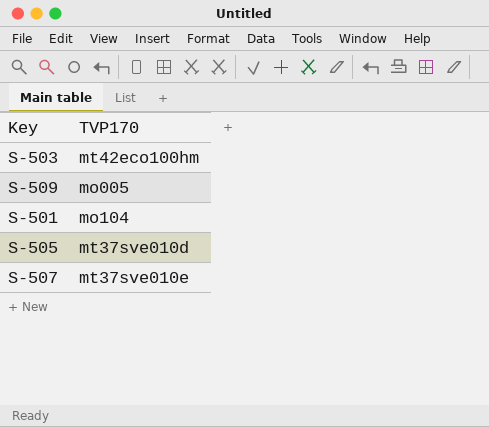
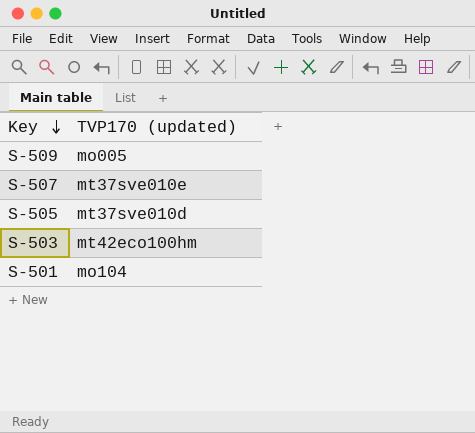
row order: none -> Key descending
column name: TVP170 -> TVP170 (updated)

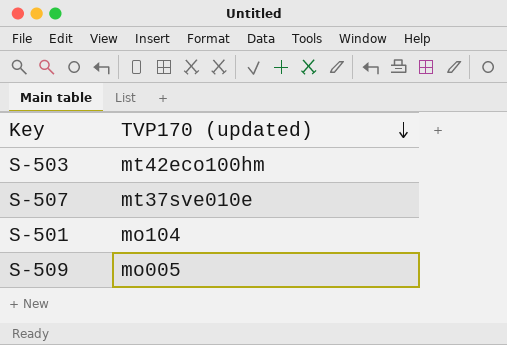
row order: Key descending -> TVP170 (updated) descending
row S-505: mt37sve010d -> none

